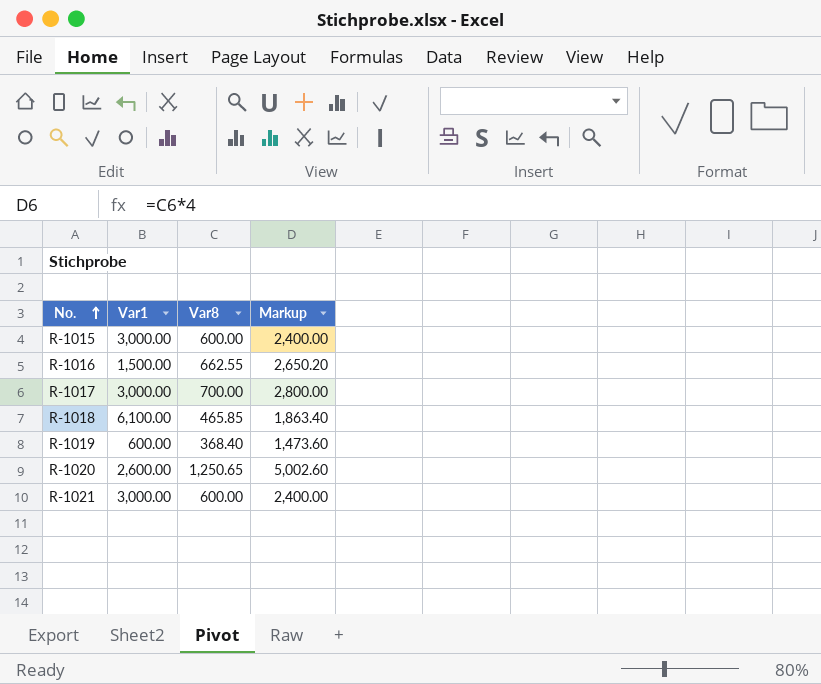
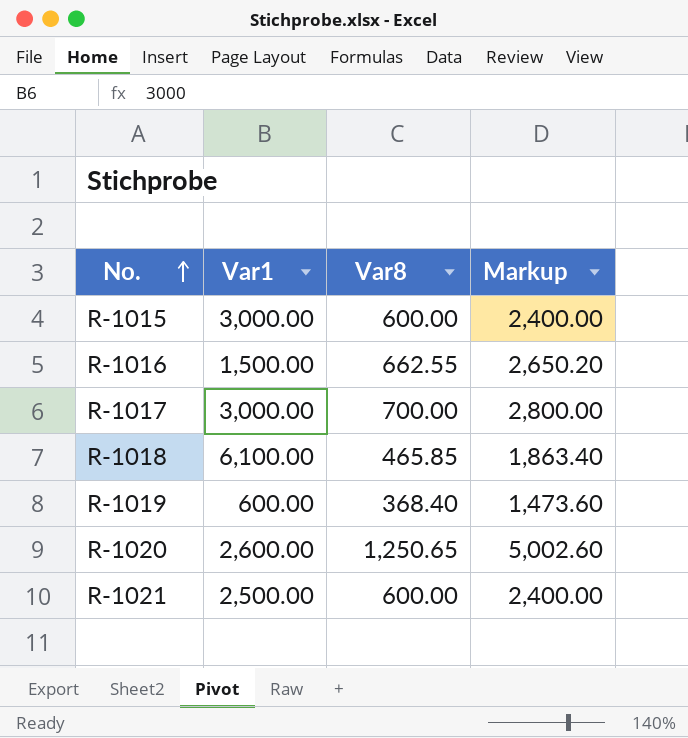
R-1021 | Var1: 3,000.00 -> 2,500.00

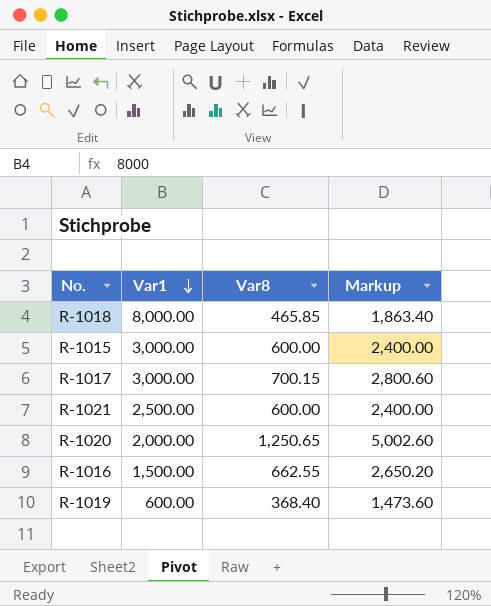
row order: No. ascending -> Var1 descending
R-1018 | Var1: 6,100.00 -> 8,000.00
R-1017 | Var8: 700.00 -> 700.15
R-1017 | Markup: 2,800.00 -> 2,800.60
R-1020 | Var1: 2,600.00 -> 2,000.00

